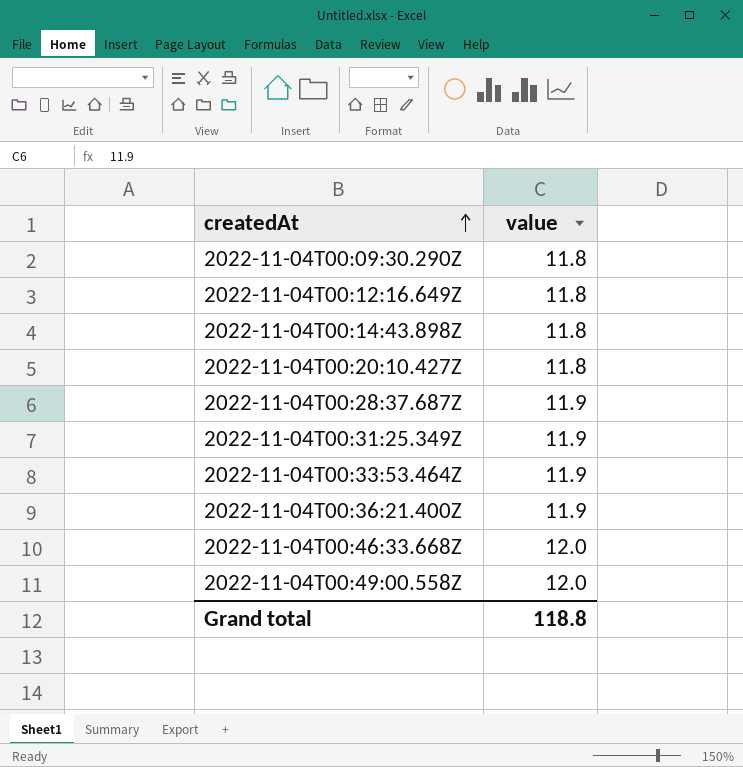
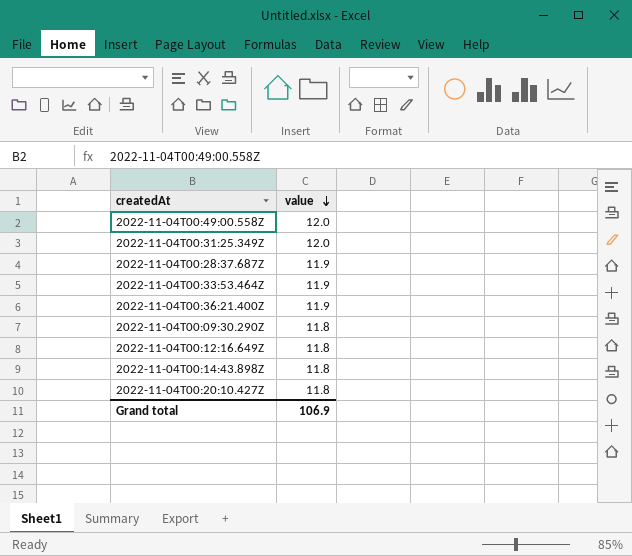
row order: createdAt ascending -> value descending
row 2022-11-04T00:46:33.668Z: 12.0 -> none
2022-11-04T00:31:25.349Z | value: 11.9 -> 12.0
Grand total | value: 118.8 -> 106.9

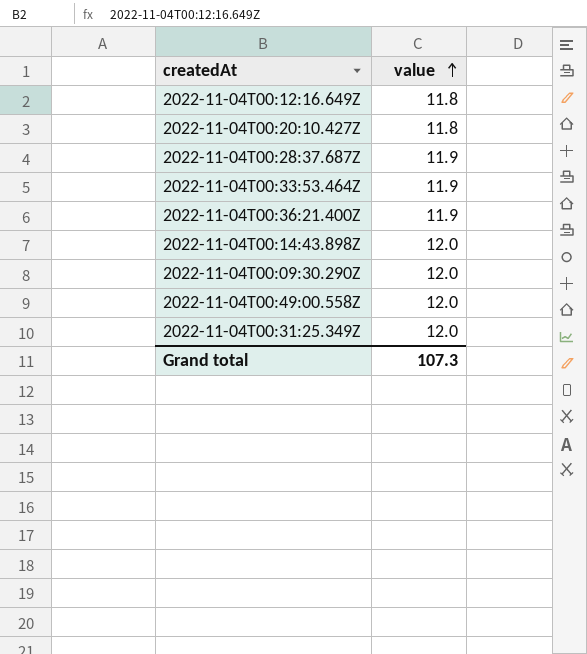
row order: value descending -> value ascending
2022-11-04T00:14:43.898Z | value: 11.8 -> 12.0
2022-11-04T00:09:30.290Z | value: 11.8 -> 12.0
Grand total | value: 106.9 -> 107.3

